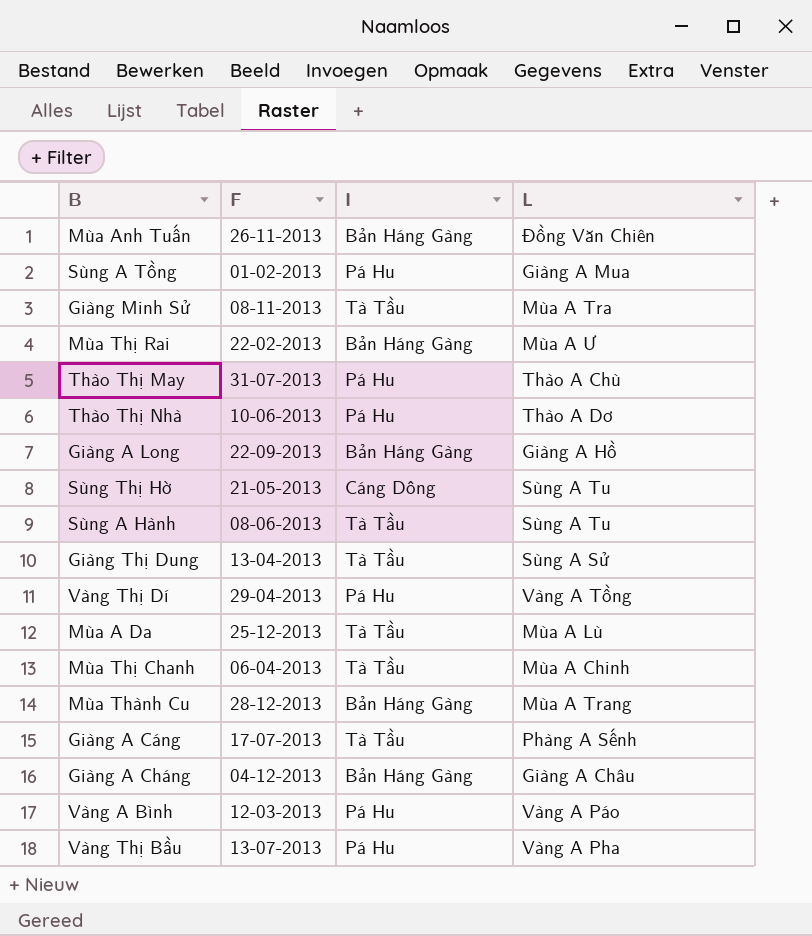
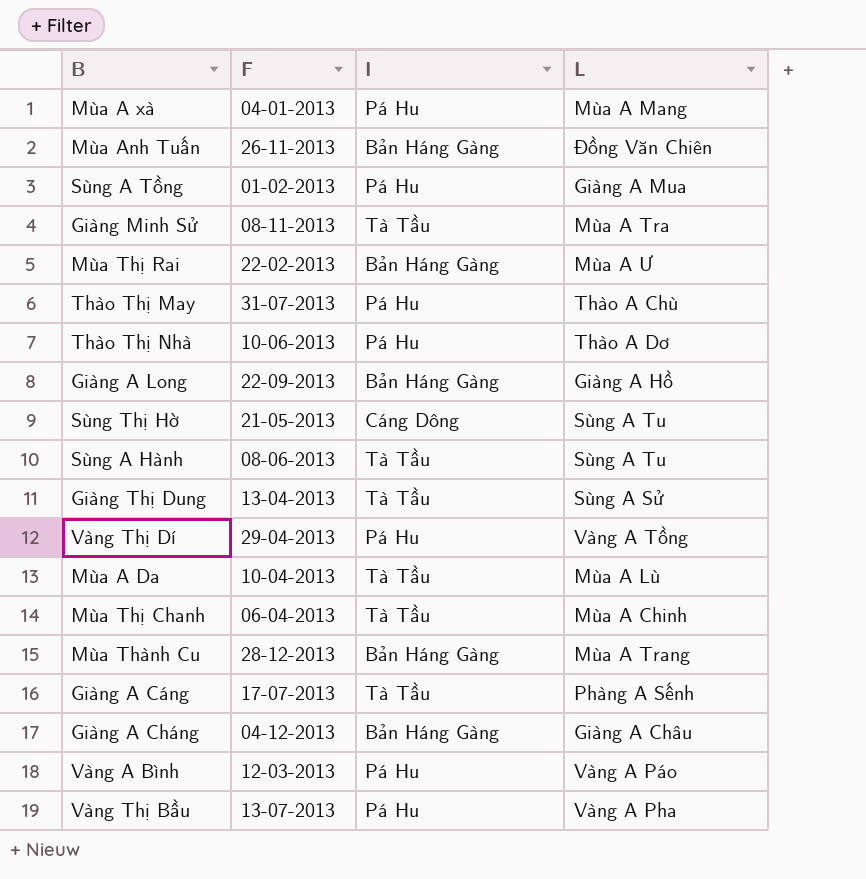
row Mùa A xà: none -> 04-01-2013 | Pá Hu | Mùa A Mang
Mùa A Da | F: 25-12-2013 -> 10-04-2013

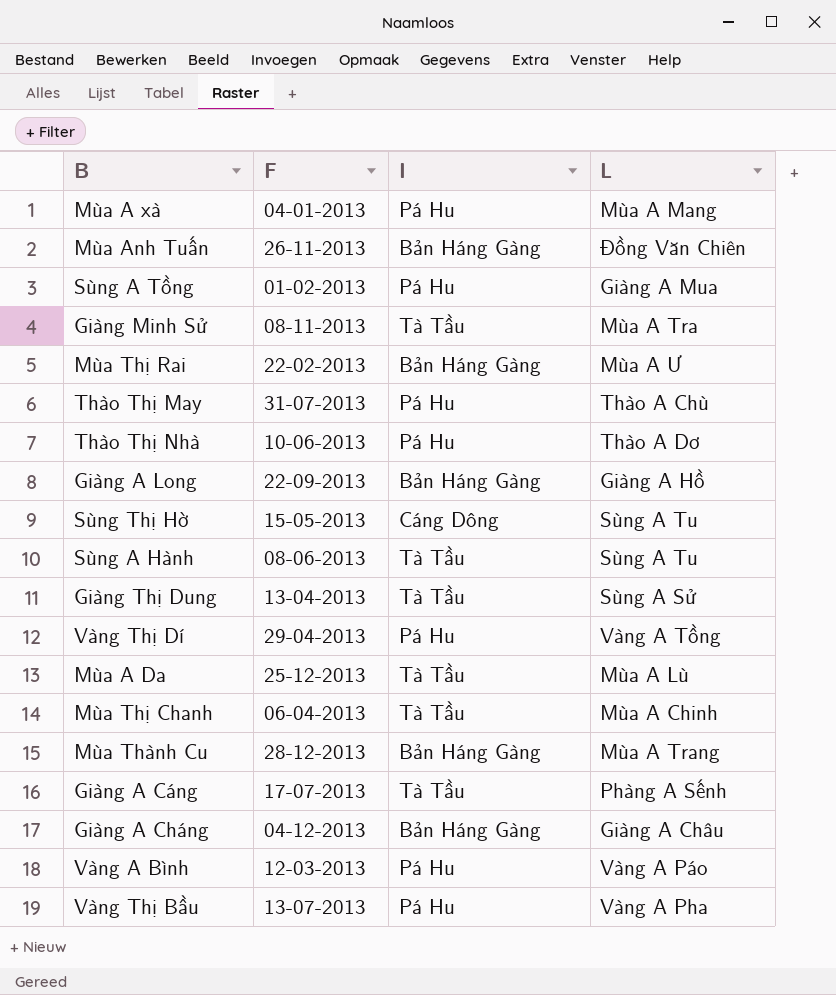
Sùng Thị Hờ | F: 21-05-2013 -> 15-05-2013
Mùa A Da | F: 10-04-2013 -> 25-12-2013

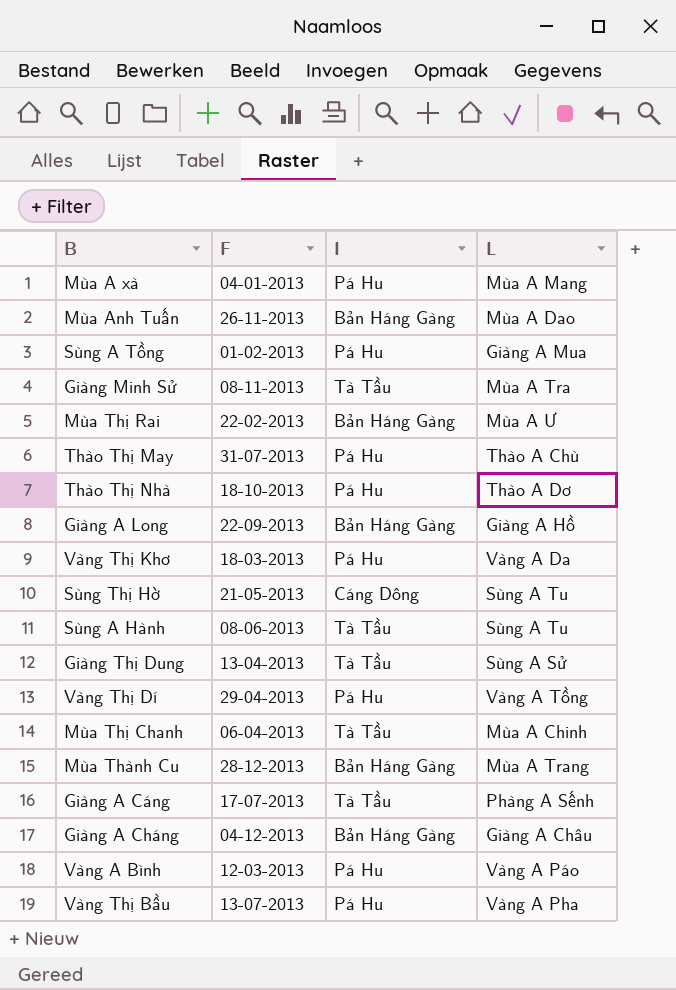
row Mùa A Da: 25-12-2013 | Tà Tầu | Mùa A Lù -> none
Mùa Anh Tuấn | L: Đồng Văn Chiên -> Mùa A Dao
Thào Thị Nhà | F: 10-06-2013 -> 18-10-2013
row Vàng Thị Khơ: none -> 18-03-2013 | Pá Hu | Vàng A Da
Sùng Thị Hờ | F: 15-05-2013 -> 21-05-2013

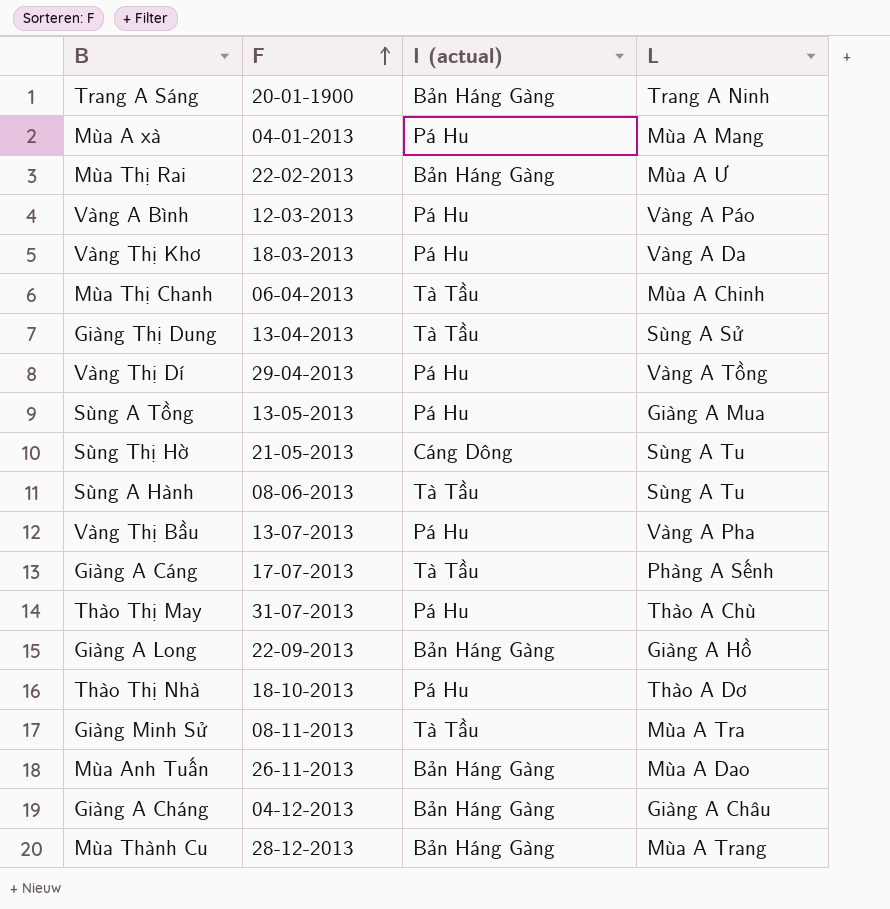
row order: none -> F ascending
column name: I -> I (actual)
row Trang A Sáng: none -> 20-01-1900 | Bản Háng Gàng | Trang A Ninh
Sùng A Tồng | F: 01-02-2013 -> 13-05-2013

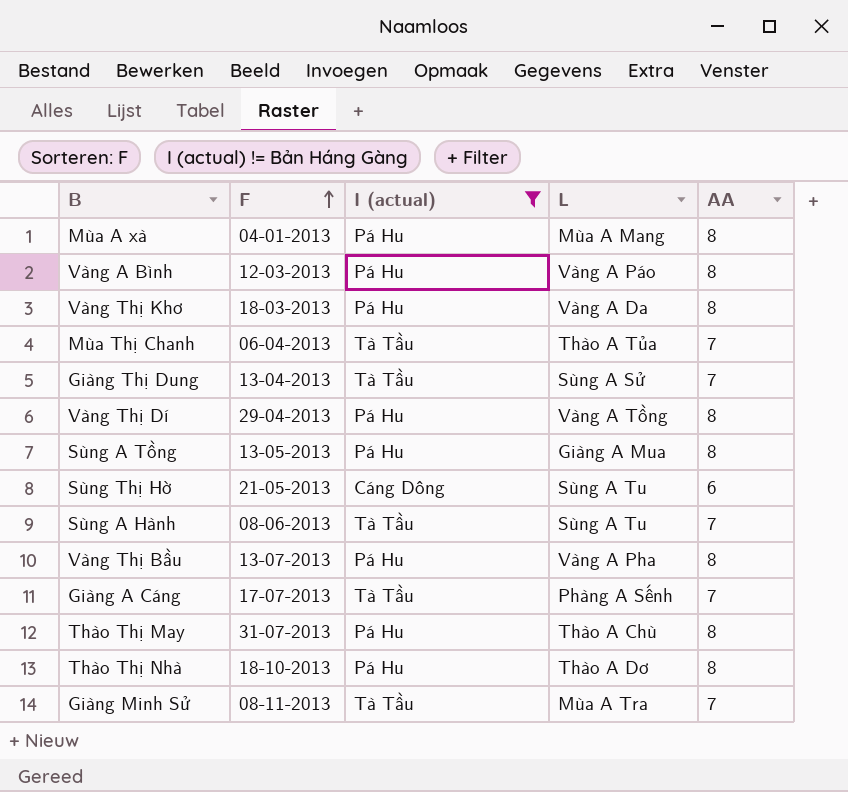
filter: none -> I (actual) != Bản Háng Gàng
column AA | position: none -> 5
Mùa Thị Chanh | L: Mùa A Chinh -> Thào A Tủa

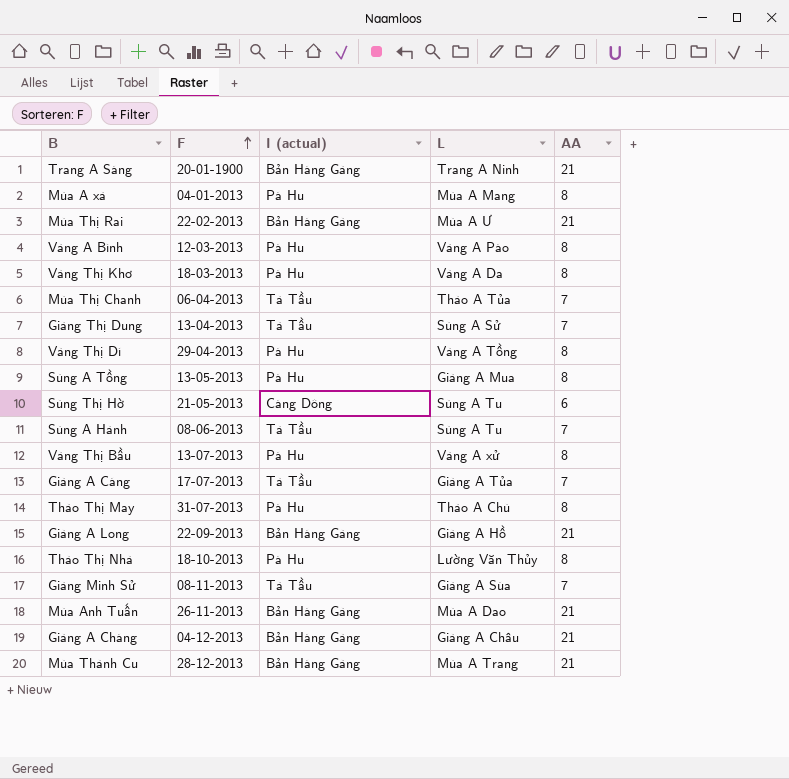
filter: I (actual) != Bản Háng Gàng -> none
Vàng Thị Bầu | L: Vàng A Pha -> Vàng A xử
Giàng A Cáng | L: Phàng A Sếnh -> Giàng A Tủa
Thào Thị Nhà | L: Thào A Dơ -> Lường Văn Thủy
Giàng Minh Sử | L: Mùa A Tra -> Giàng A Súa

